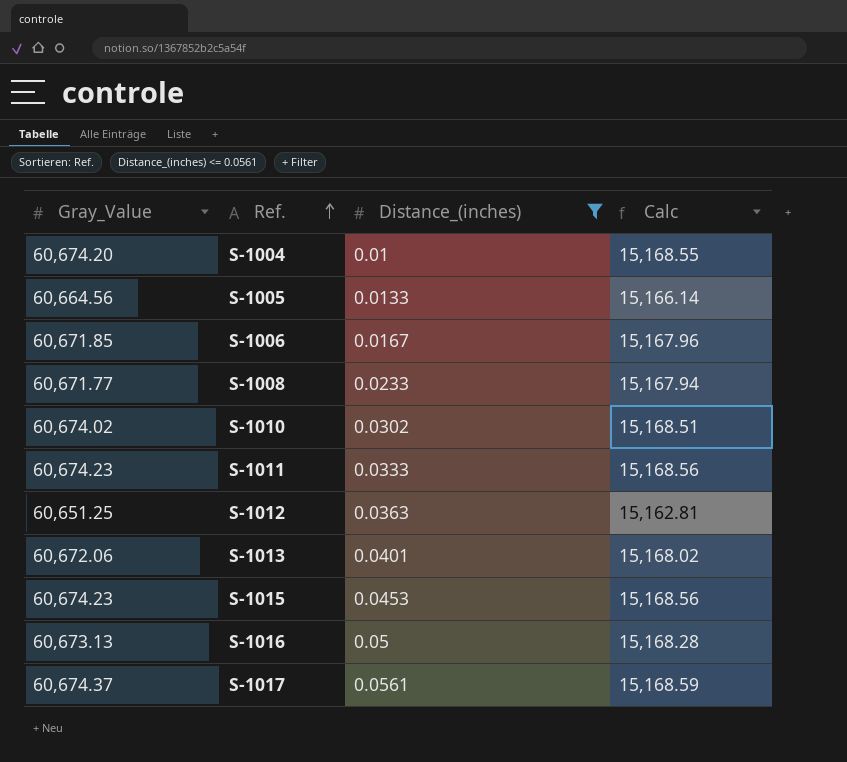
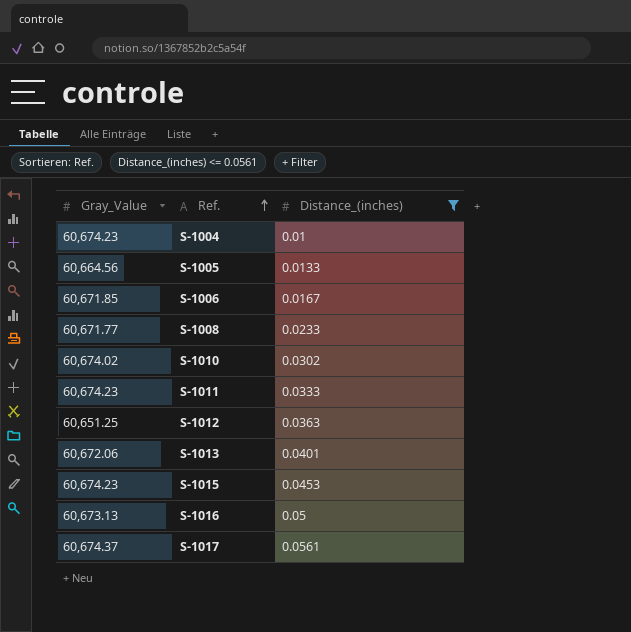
column Calc | formula: [Gray_Value] * 0.25 -> none
S-1004 | Gray_Value: 60,674.20 -> 60,674.23

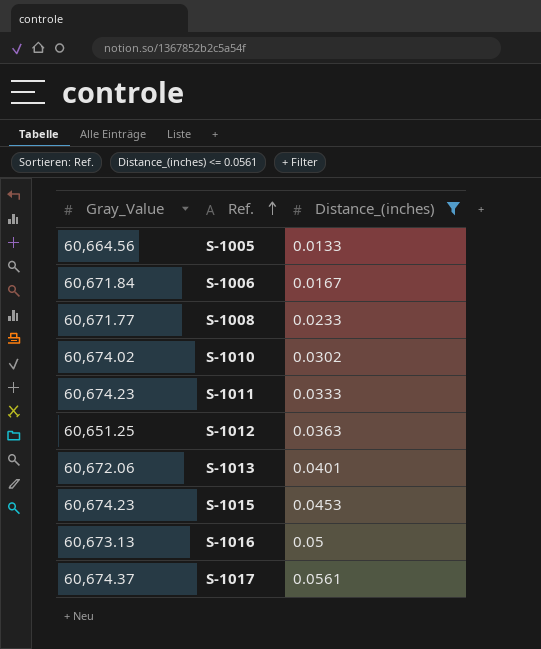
row S-1004: 60,674.23 | 0.01 -> none
S-1006 | Gray_Value: 60,671.85 -> 60,671.84

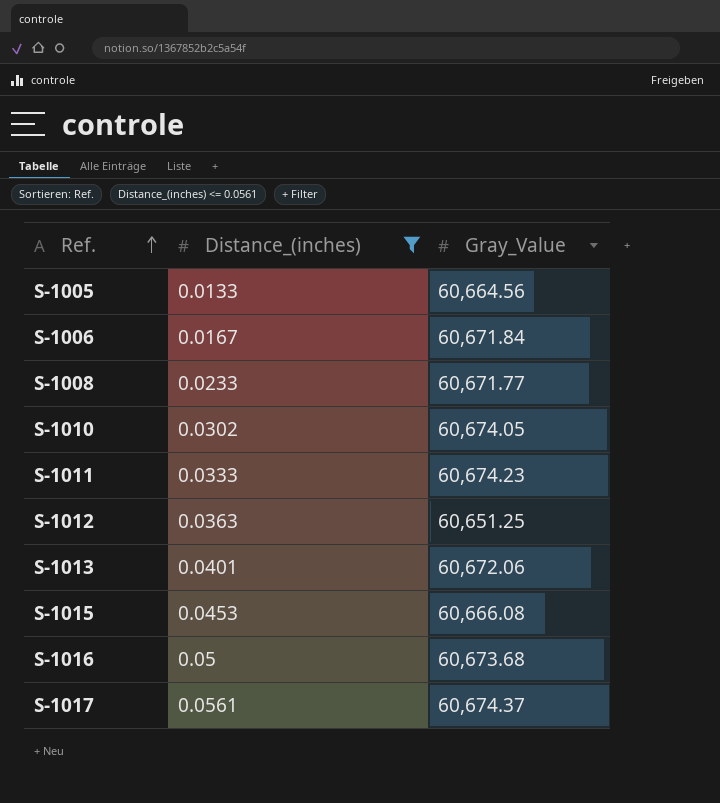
column Gray_Value | position: 1 -> 3
S-1010 | Gray_Value: 60,674.02 -> 60,674.05
S-1015 | Gray_Value: 60,674.23 -> 60,666.08
S-1016 | Gray_Value: 60,673.13 -> 60,673.68

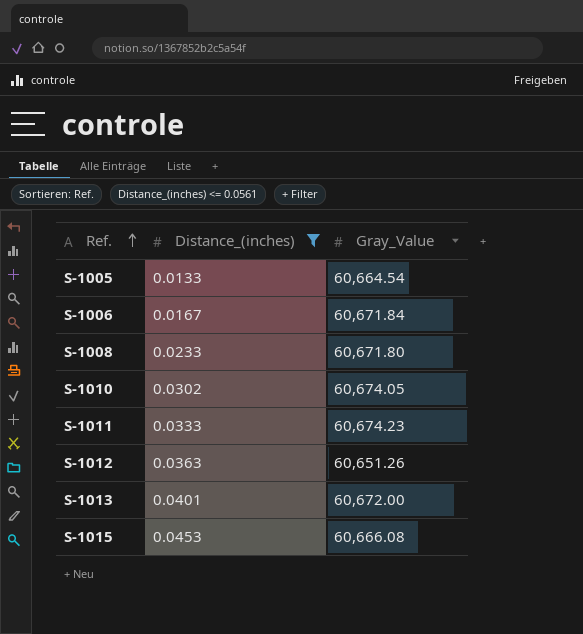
row S-1016: 0.05 | 60,673.68 -> none
row S-1017: 0.0561 | 60,674.37 -> none
S-1005 | Gray_Value: 60,664.56 -> 60,664.54
S-1008 | Gray_Value: 60,671.77 -> 60,671.80
S-1012 | Gray_Value: 60,651.25 -> 60,651.26
S-1013 | Gray_Value: 60,672.06 -> 60,672.00

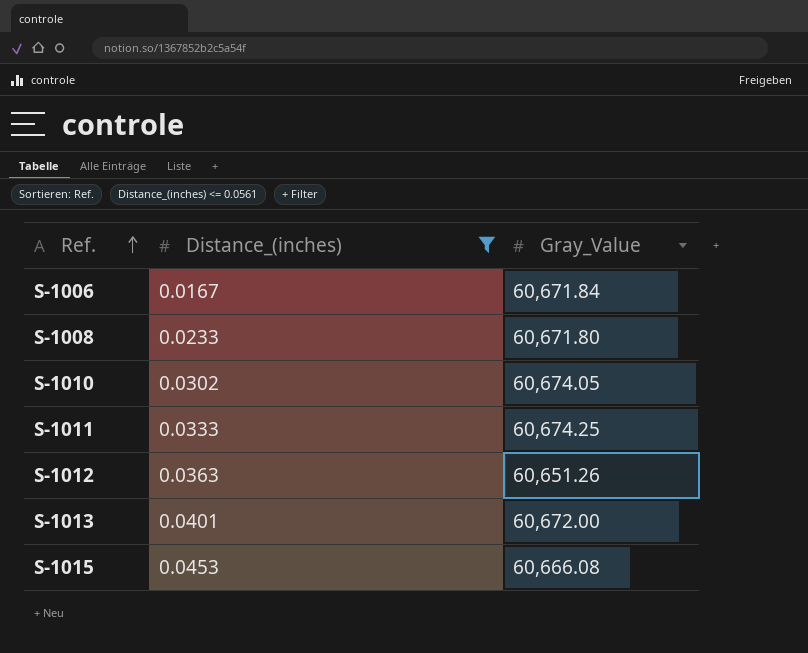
row S-1005: 0.0133 | 60,664.54 -> none
S-1011 | Gray_Value: 60,674.23 -> 60,674.25

